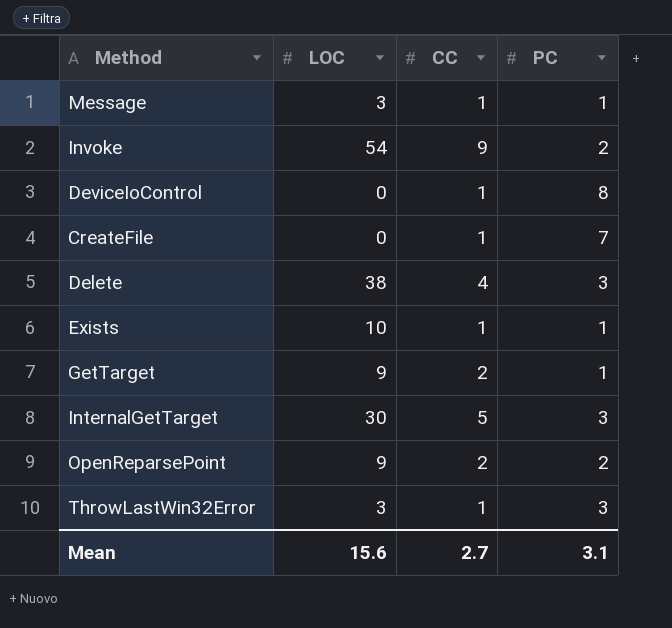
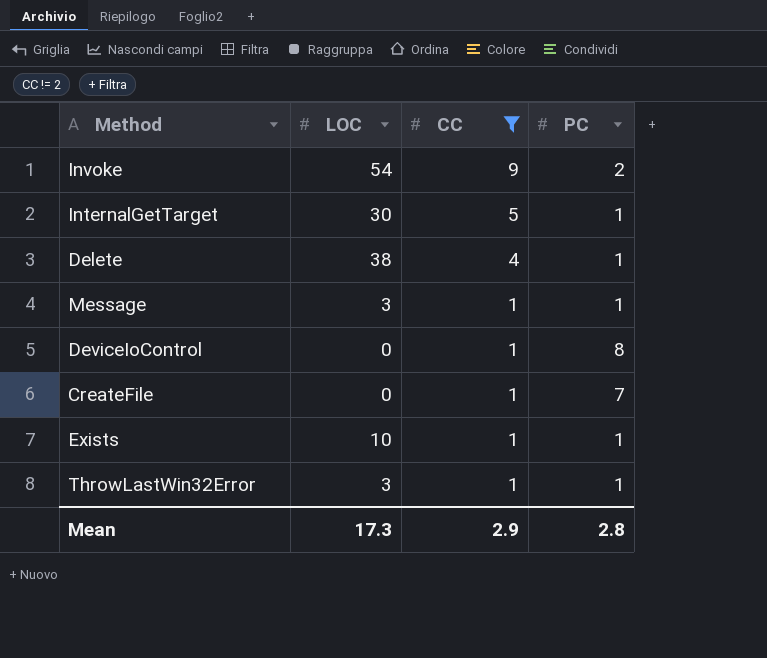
filter: none -> CC != 2
row order: none -> CC descending
InternalGetTarget | PC: 3 -> 1
Delete | PC: 3 -> 1
ThrowLastWin32Error | PC: 3 -> 1
Mean | LOC: 15.6 -> 17.3
Mean | CC: 2.7 -> 2.9
Mean | PC: 3.1 -> 2.8

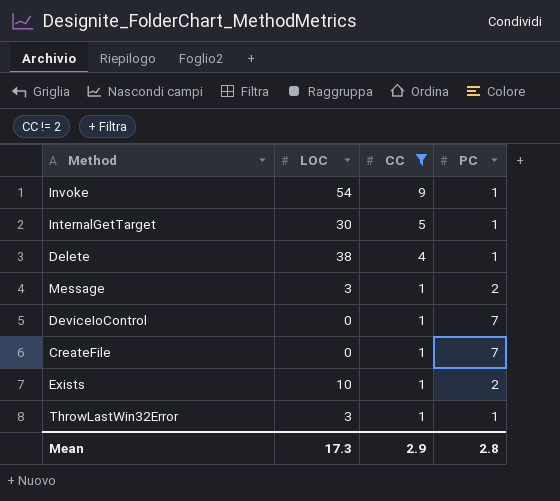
Invoke | PC: 2 -> 1
Message | PC: 1 -> 2
DeviceIoControl | PC: 8 -> 7
Exists | PC: 1 -> 2

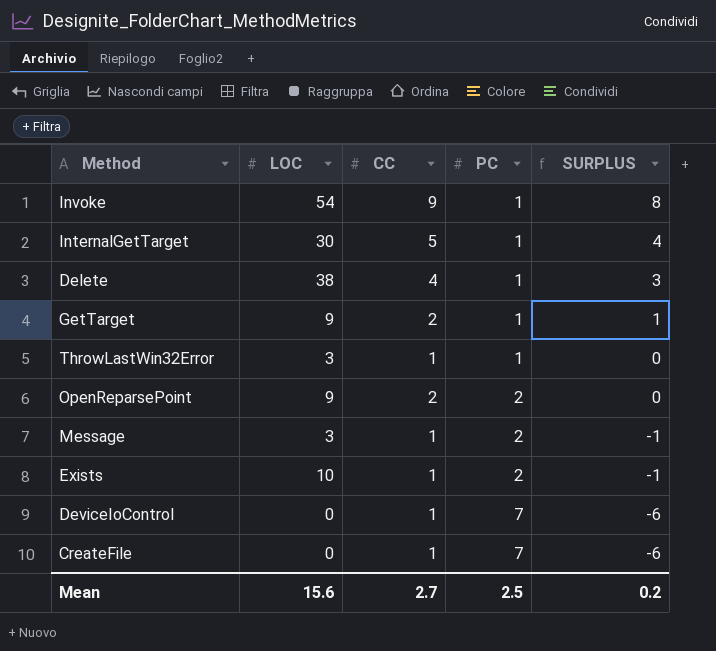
filter: CC != 2 -> none
row order: CC descending -> PC ascending
column SURPLUS | formula: none -> [CC] - [PC]
Mean | LOC: 17.3 -> 15.6
Mean | CC: 2.9 -> 2.7
Mean | PC: 2.8 -> 2.5

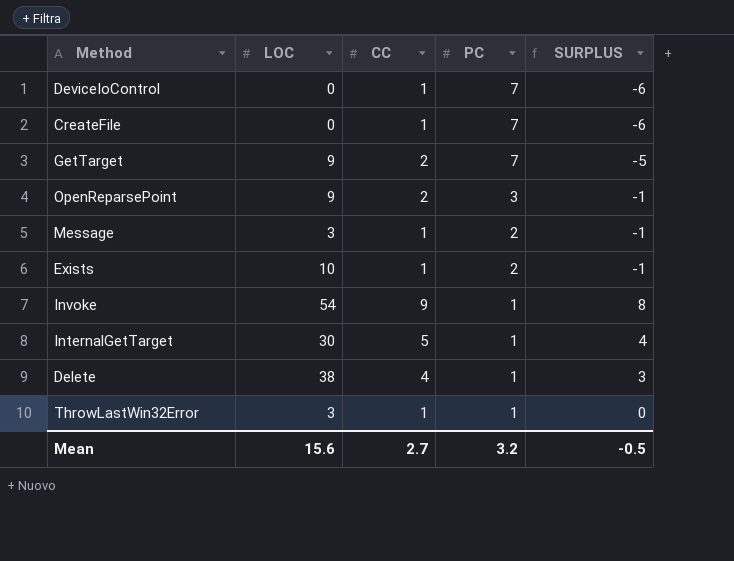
row order: PC ascending -> PC descending
GetTarget | PC: 1 -> 7
GetTarget | SURPLUS: 1 -> -5
OpenReparsePoint | PC: 2 -> 3
OpenReparsePoint | SURPLUS: 0 -> -1
Mean | PC: 2.5 -> 3.2
Mean | SURPLUS: 0.2 -> -0.5

